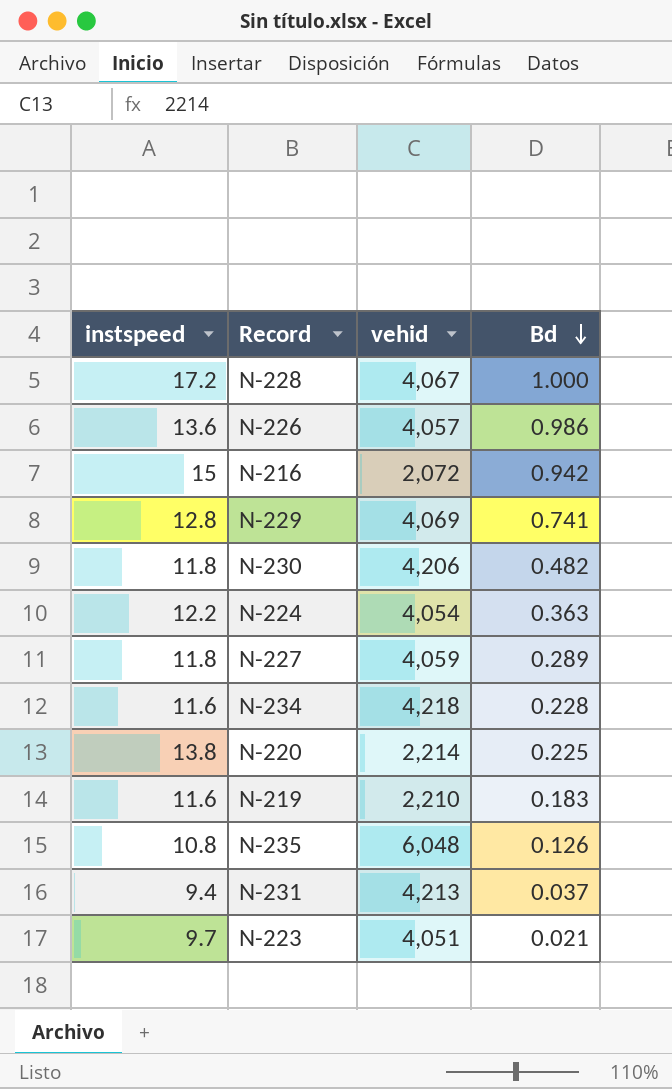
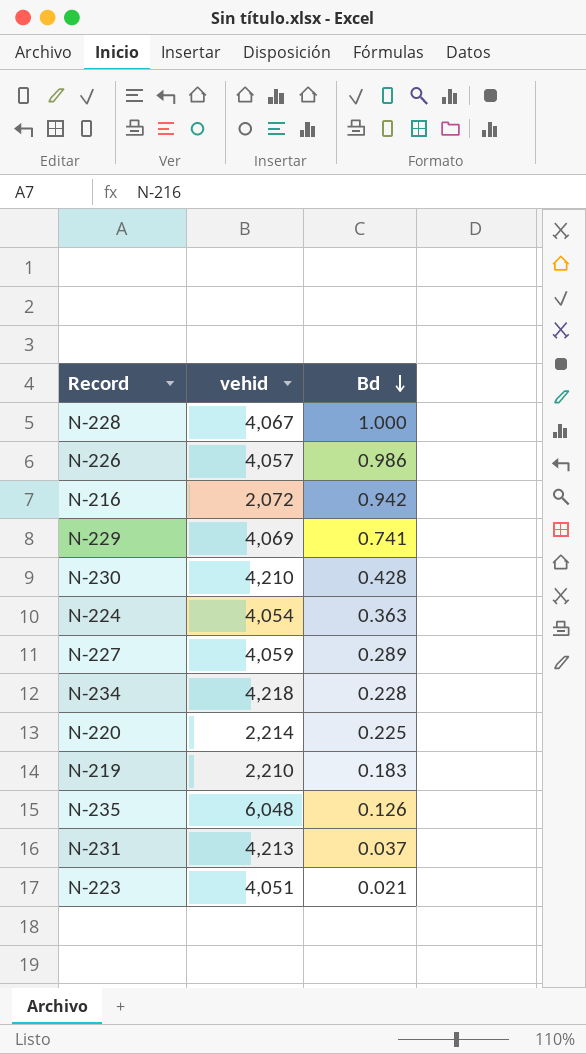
column instspeed | position: 1 -> none
N-230 | vehid: 4,206 -> 4,210
N-230 | Bd: 0.482 -> 0.428

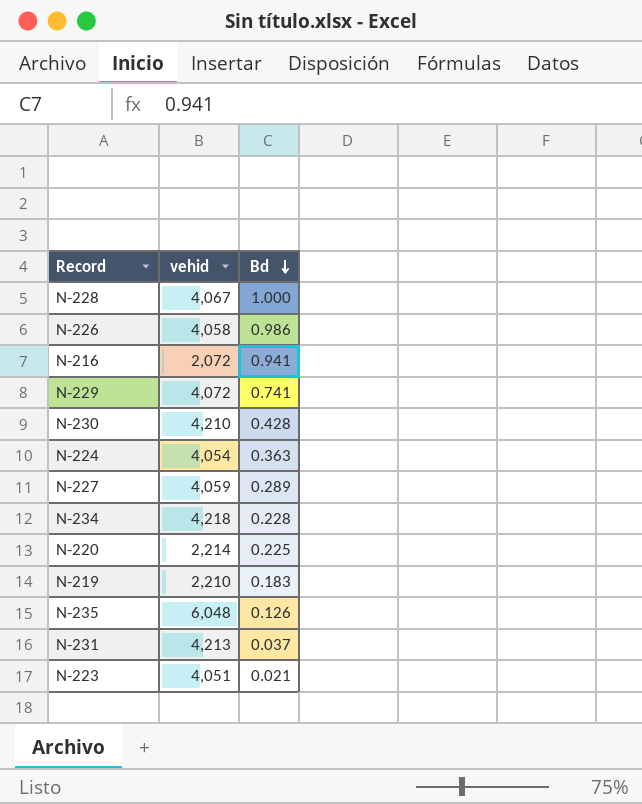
N-226 | vehid: 4,057 -> 4,058
N-216 | Bd: 0.942 -> 0.941
N-229 | vehid: 4,069 -> 4,072

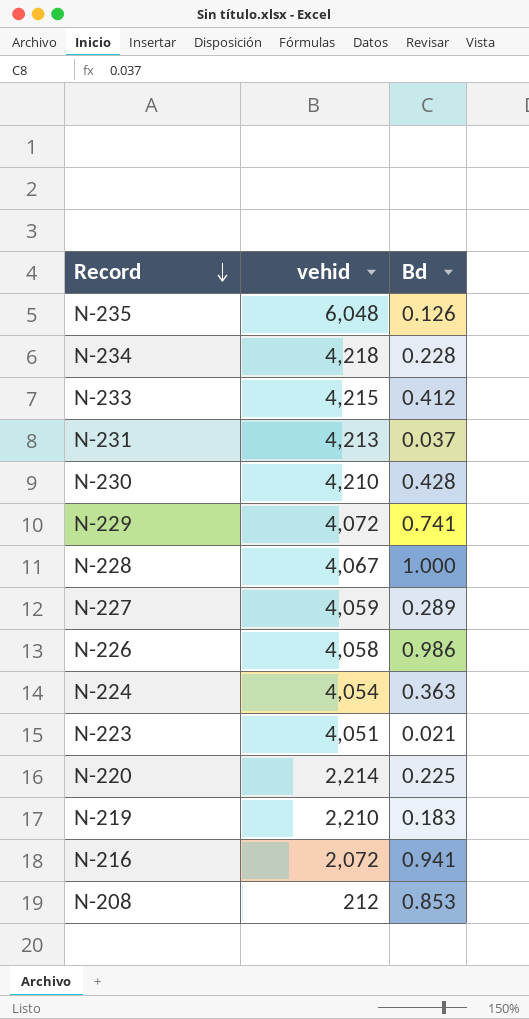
row order: Bd descending -> Record descending
row N-233: none -> 4,215 | 0.412
row N-208: none -> 212 | 0.853

